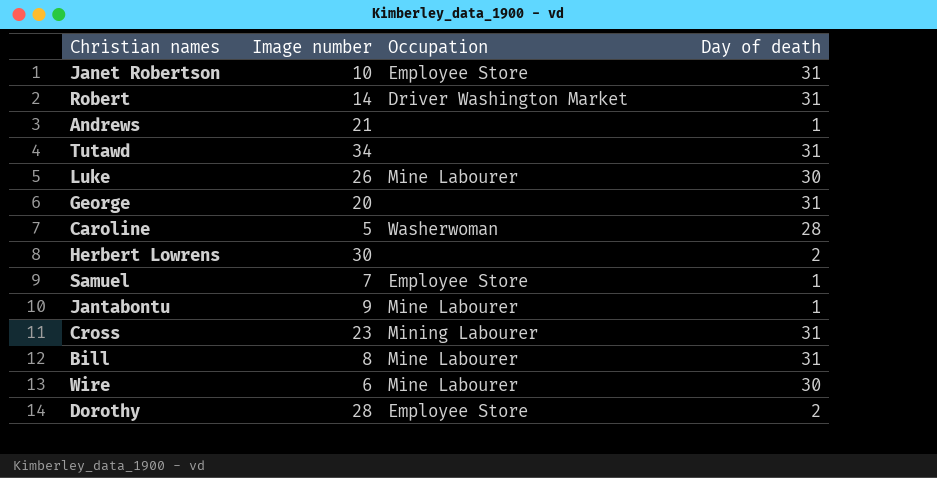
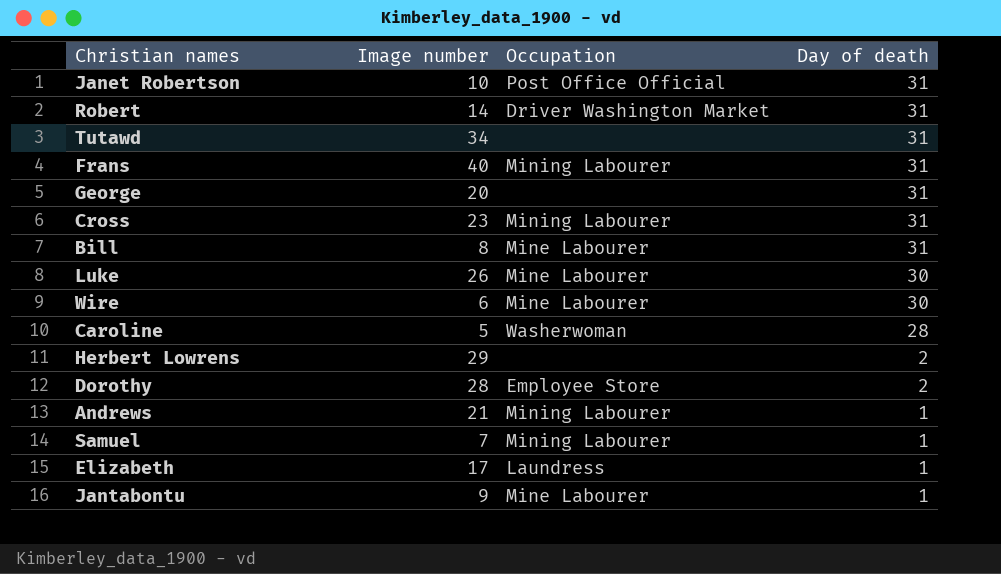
row order: none -> Day of death descending
Janet Robertson | Occupation: Employee Store -> Post Office Official
row Frans: none -> 40 | Mining Labourer | 31
Herbert Lowrens | Image number: 30 -> 29
Andrews | Occupation: none -> Mining Labourer
Samuel | Occupation: Employee Store -> Mining Labourer
row Elizabeth: none -> 17 | Laundress | 1

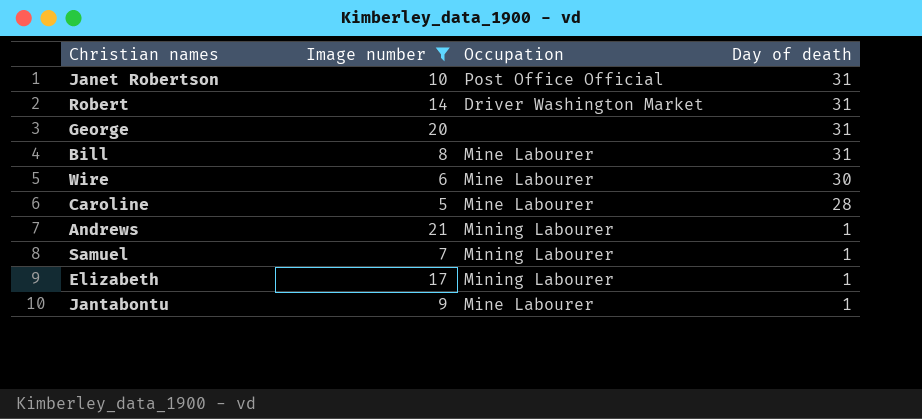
filter: none -> Image number <= 21
Caroline | Occupation: Washerwoman -> Mine Labourer
Elizabeth | Occupation: Laundress -> Mining Labourer

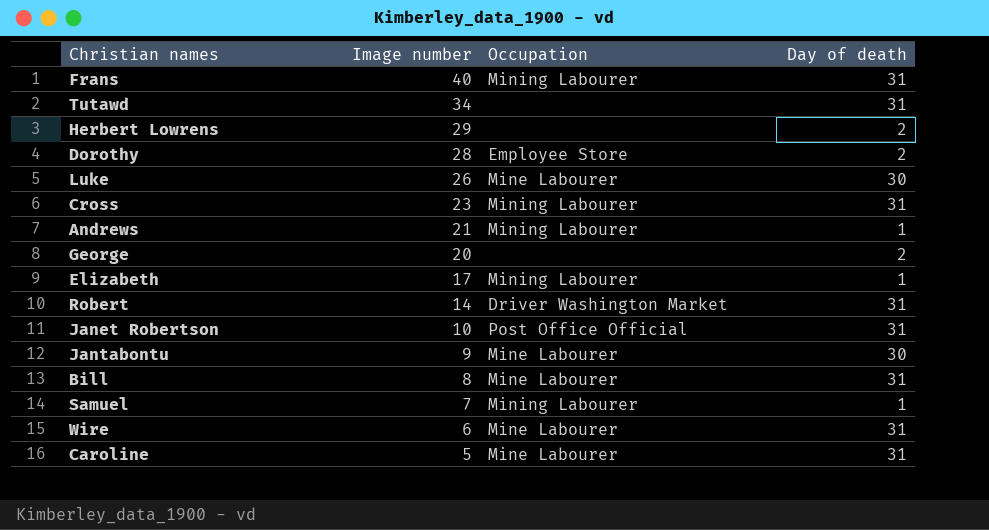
filter: Image number <= 21 -> none
row order: Day of death descending -> Image number descending
George | Day of death: 31 -> 2
Jantabontu | Day of death: 1 -> 30
Wire | Day of death: 30 -> 31
Caroline | Day of death: 28 -> 31

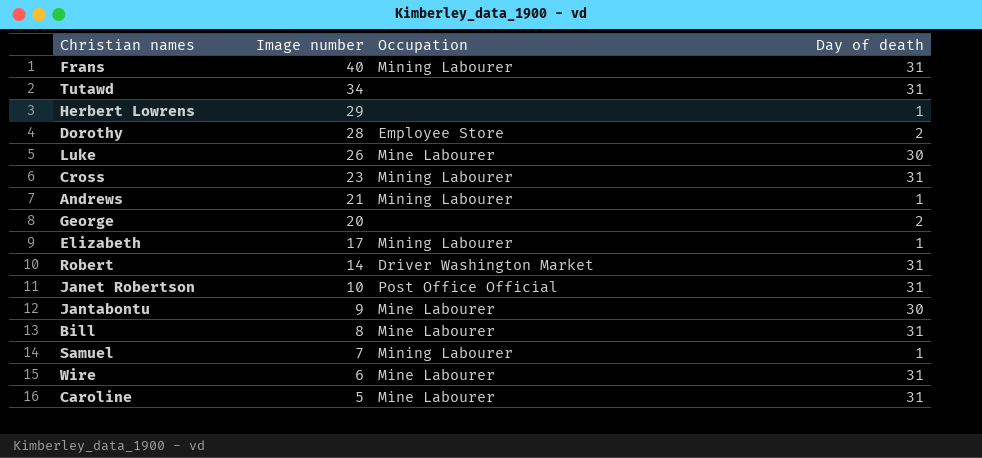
Herbert Lowrens | Day of death: 2 -> 1

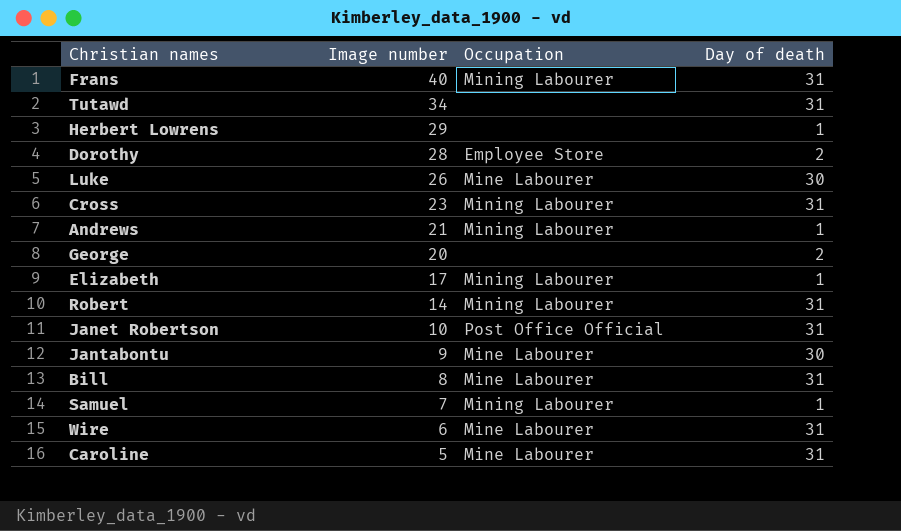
Robert | Occupation: Driver Washington Market -> Mining Labourer

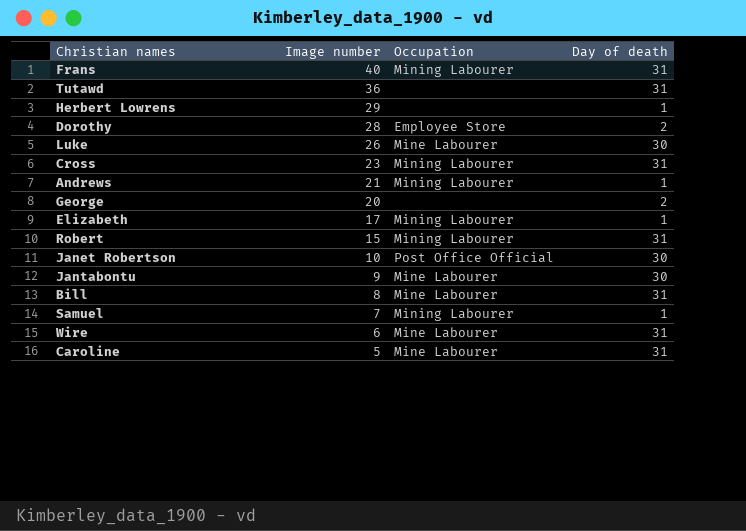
Tutawd | Image number: 34 -> 36
Robert | Image number: 14 -> 15
Janet Robertson | Day of death: 31 -> 30

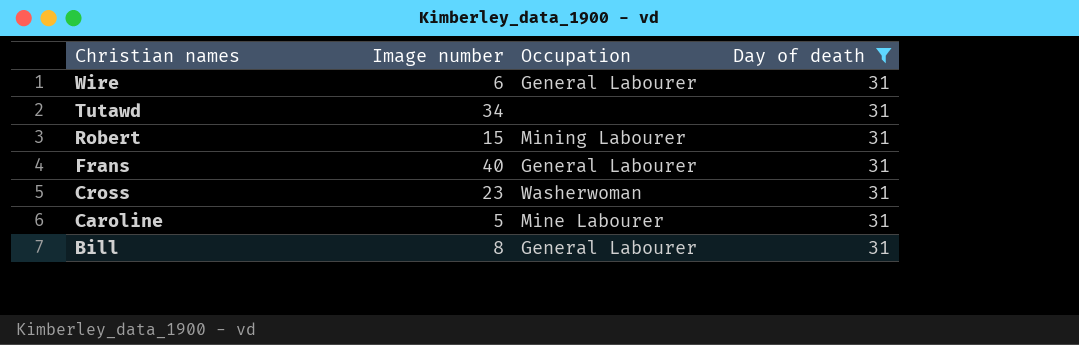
filter: none -> Day of death = 31
row order: Image number descending -> Christian names descending
Wire | Occupation: Mine Labourer -> General Labourer
Tutawd | Image number: 36 -> 34
Frans | Occupation: Mining Labourer -> General Labourer
Cross | Occupation: Mining Labourer -> Washerwoman
Bill | Occupation: Mine Labourer -> General Labourer

